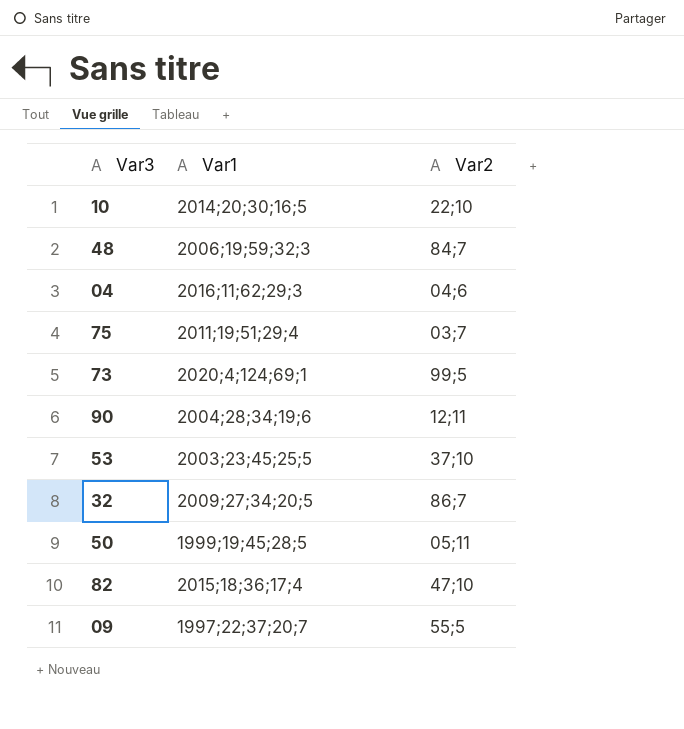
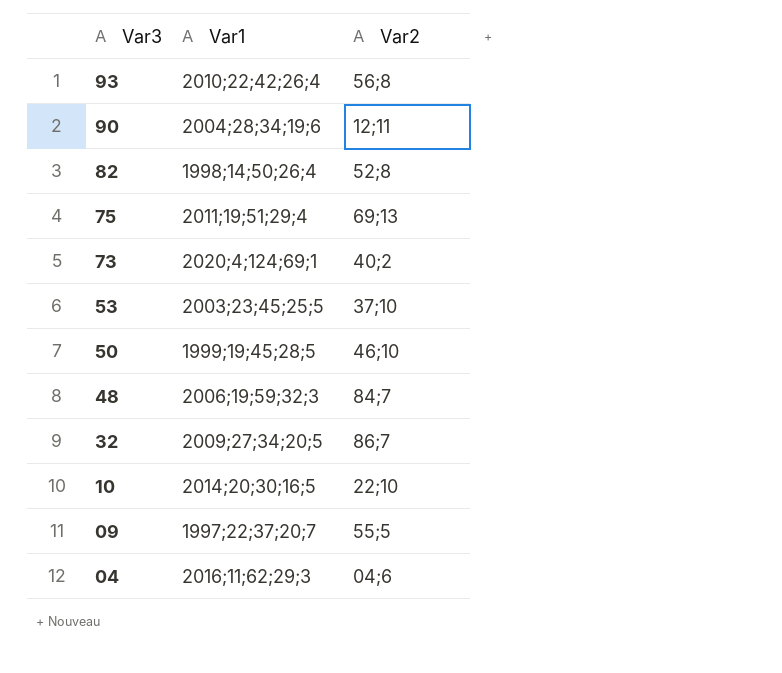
row order: none -> Var3 descending
row 93: none -> 2010;22;42;26;4 | 56;8
82 | Var1: 2015;18;36;17;4 -> 1998;14;50;26;4
82 | Var2: 47;10 -> 52;8
75 | Var2: 03;7 -> 69;13
73 | Var2: 99;5 -> 40;2
50 | Var2: 05;11 -> 46;10

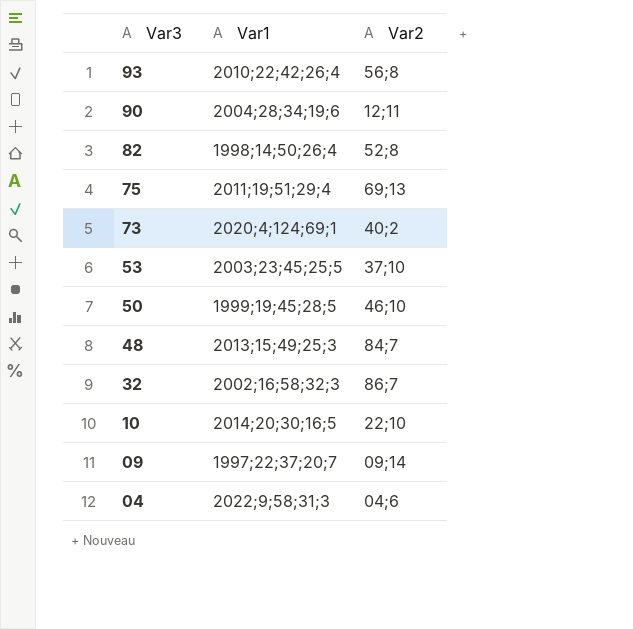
48 | Var1: 2006;19;59;32;3 -> 2013;15;49;25;3
32 | Var1: 2009;27;34;20;5 -> 2002;16;58;32;3
09 | Var2: 55;5 -> 09;14
04 | Var1: 2016;11;62;29;3 -> 2022;9;58;31;3

